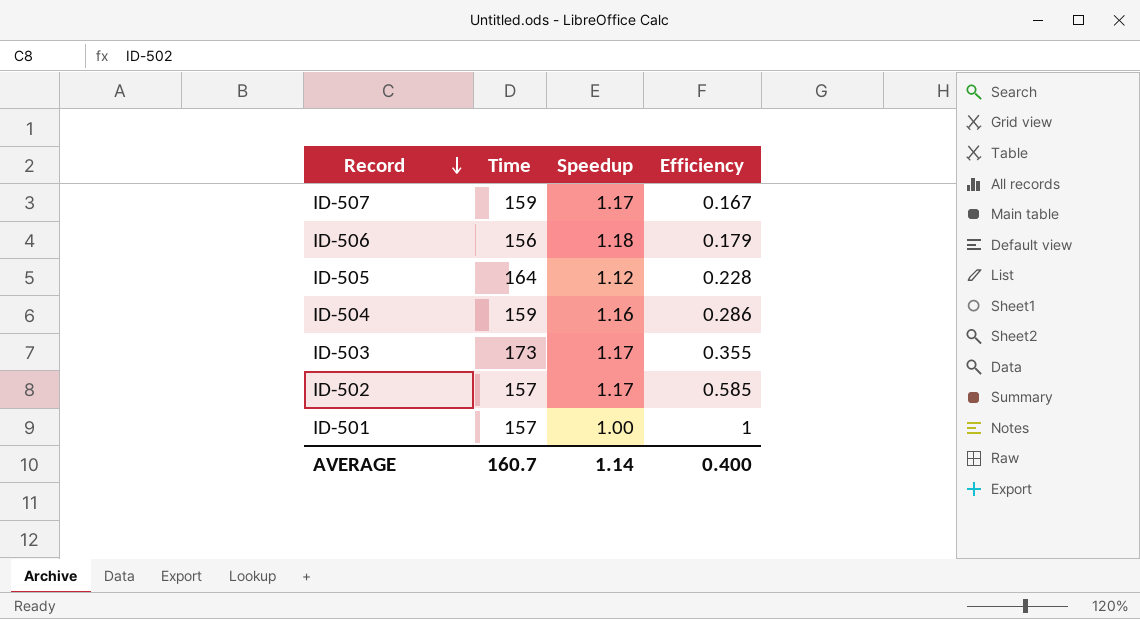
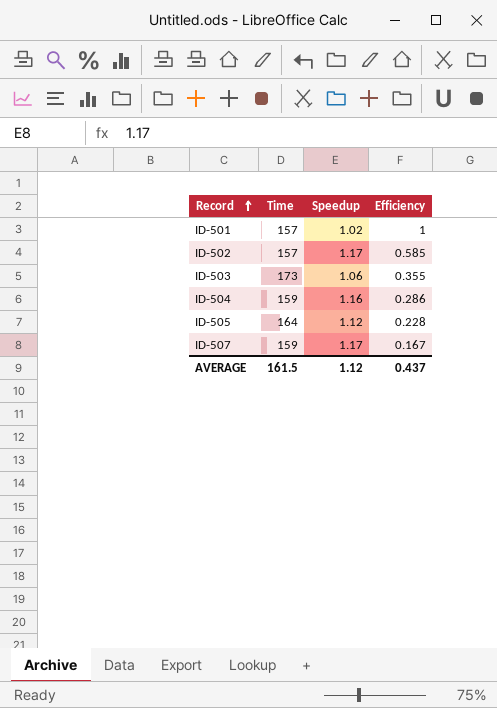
row order: Record descending -> Record ascending
row ID-506: 156 | 1.18 | 0.179 -> none
ID-501 | Speedup: 1.00 -> 1.02
ID-503 | Speedup: 1.17 -> 1.06
AVERAGE | Time: 160.7 -> 161.5
AVERAGE | Speedup: 1.14 -> 1.12
AVERAGE | Efficiency: 0.400 -> 0.437

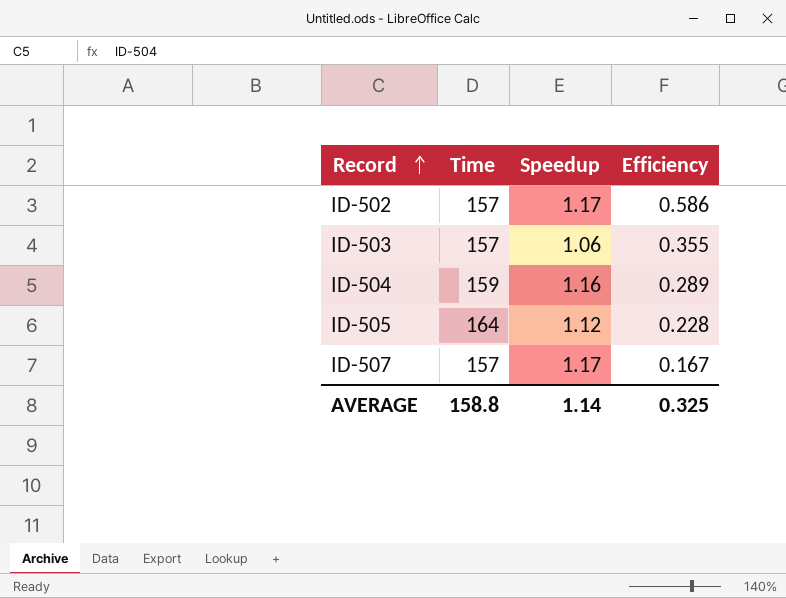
row ID-501: 157 | 1.02 | 1 -> none
ID-502 | Efficiency: 0.585 -> 0.586
ID-503 | Time: 173 -> 157
ID-504 | Efficiency: 0.286 -> 0.289
ID-507 | Time: 159 -> 157
AVERAGE | Time: 161.5 -> 158.8
AVERAGE | Speedup: 1.12 -> 1.14
AVERAGE | Efficiency: 0.437 -> 0.325

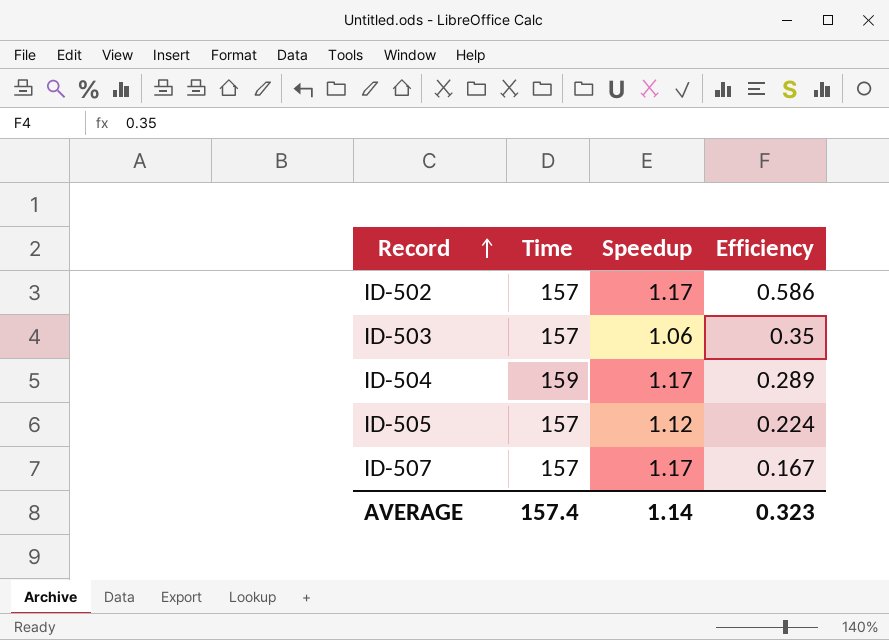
ID-503 | Efficiency: 0.355 -> 0.35
ID-504 | Speedup: 1.16 -> 1.17
ID-505 | Time: 164 -> 157
ID-505 | Efficiency: 0.228 -> 0.224
AVERAGE | Time: 158.8 -> 157.4
AVERAGE | Efficiency: 0.325 -> 0.323

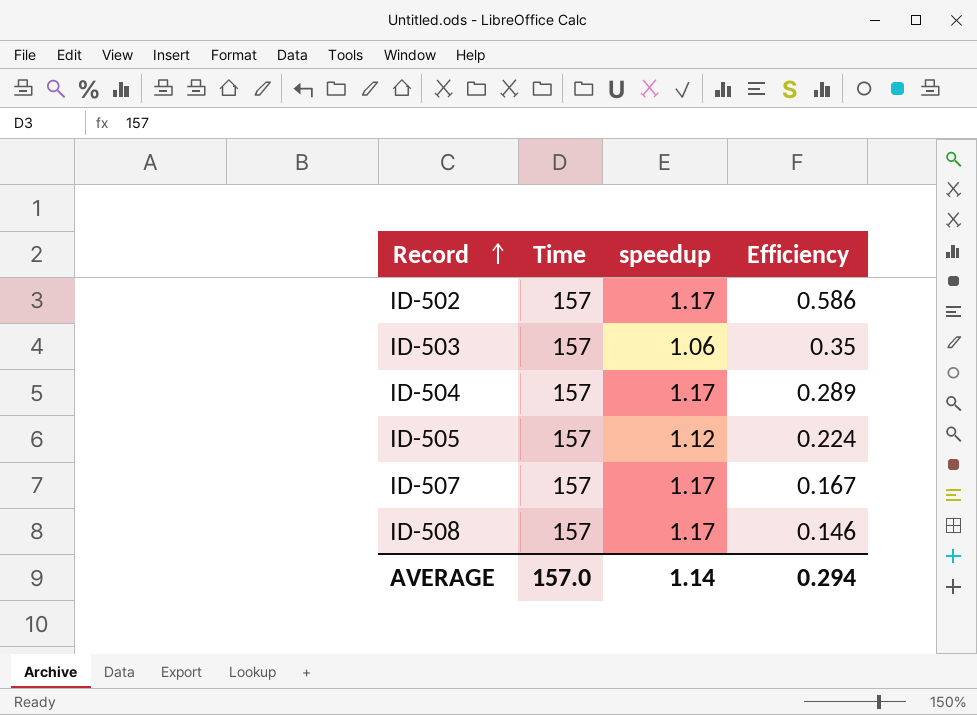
column name: Speedup -> speedup
ID-504 | Time: 159 -> 157
row ID-508: none -> 157 | 1.17 | 0.146
AVERAGE | Time: 157.4 -> 157.0
AVERAGE | Efficiency: 0.323 -> 0.294

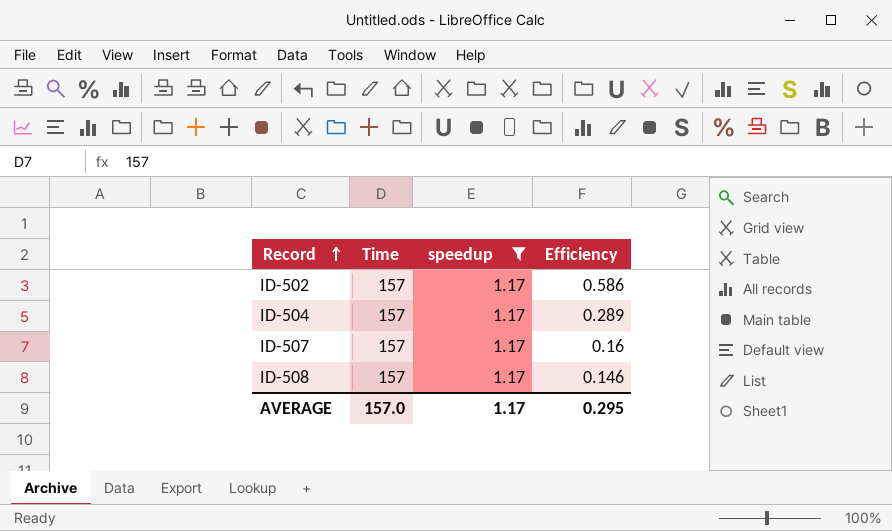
filter: none -> speedup = 1.17
ID-507 | Efficiency: 0.167 -> 0.16
AVERAGE | speedup: 1.14 -> 1.17
AVERAGE | Efficiency: 0.294 -> 0.295

